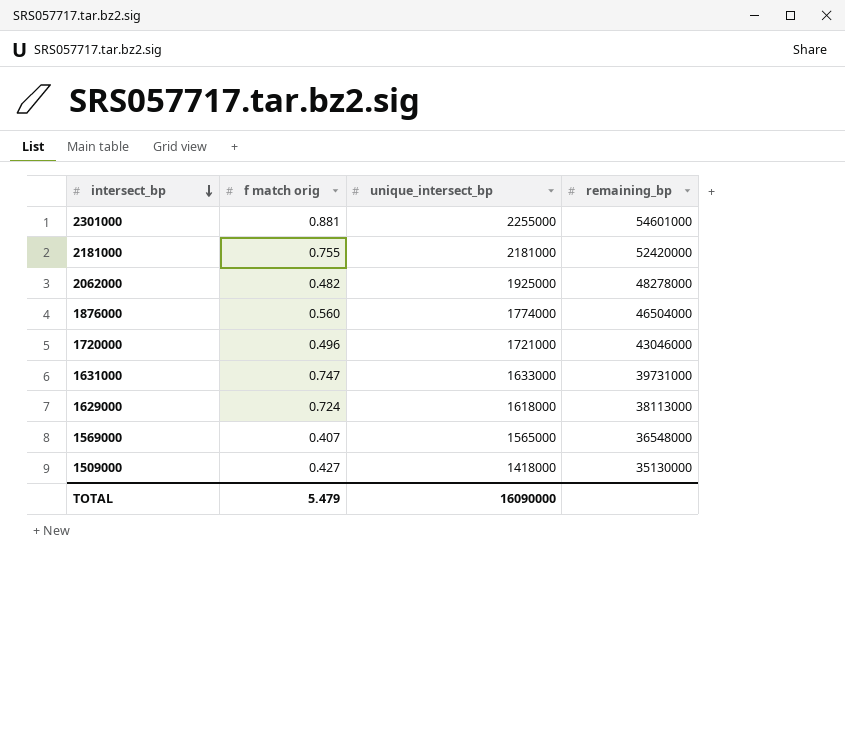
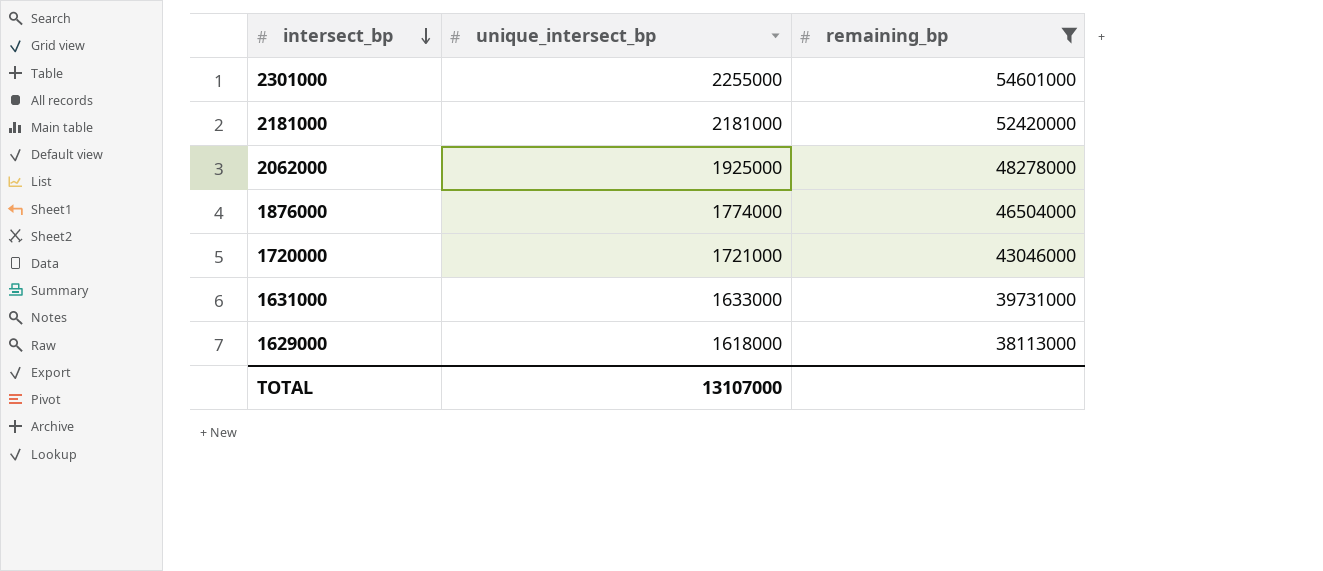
filter: none -> remaining_bp >= 38113000
column f match orig | position: 2 -> none
TOTAL | unique_intersect_bp: 16090000 -> 13107000

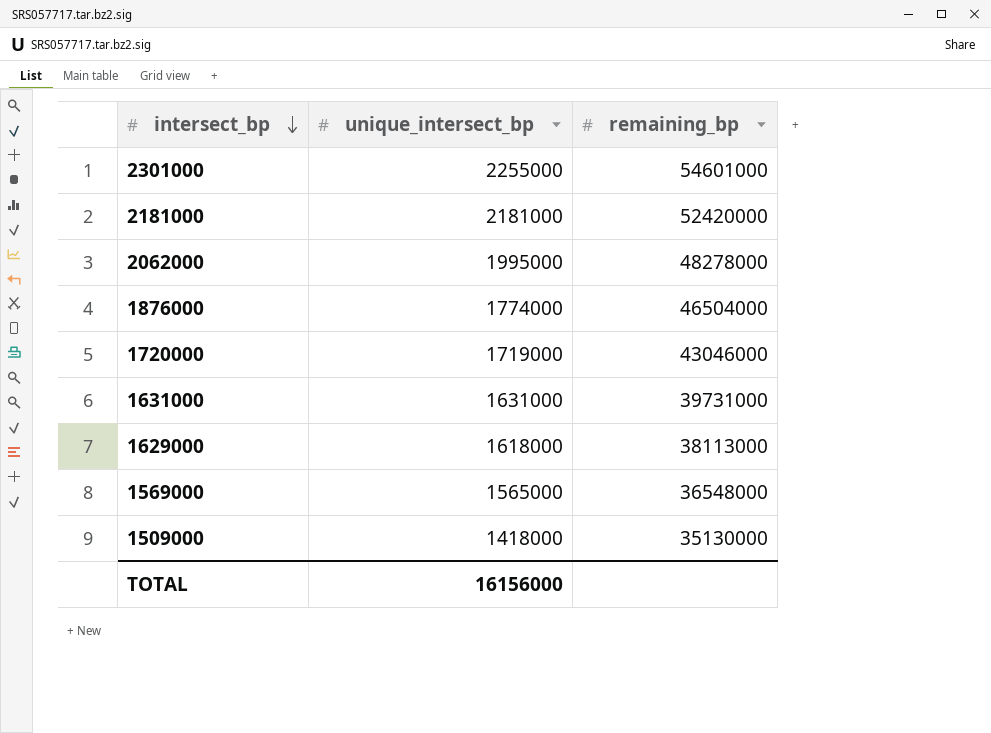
filter: remaining_bp >= 38113000 -> none
2062000 | unique_intersect_bp: 1925000 -> 1995000
1720000 | unique_intersect_bp: 1721000 -> 1719000
1631000 | unique_intersect_bp: 1633000 -> 1631000
TOTAL | unique_intersect_bp: 13107000 -> 16156000

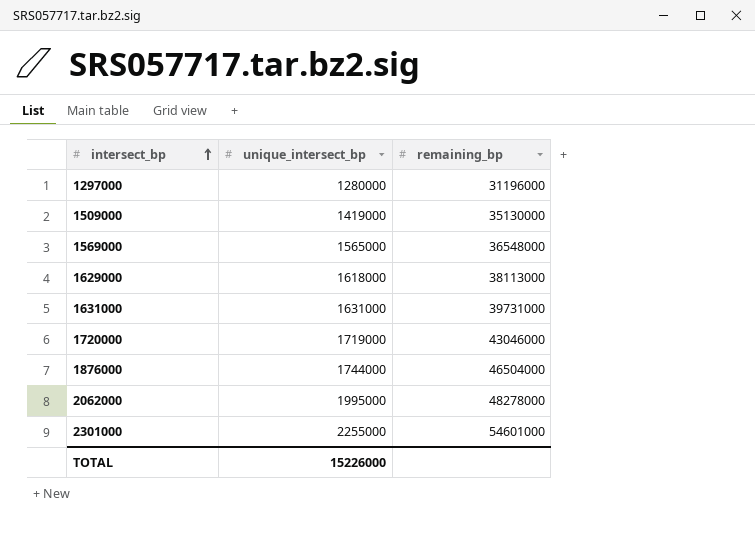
row order: intersect_bp descending -> intersect_bp ascending
row 2181000: 2181000 | 52420000 -> none
row 1297000: none -> 1280000 | 31196000
1509000 | unique_intersect_bp: 1418000 -> 1419000
1876000 | unique_intersect_bp: 1774000 -> 1744000
TOTAL | unique_intersect_bp: 16156000 -> 15226000

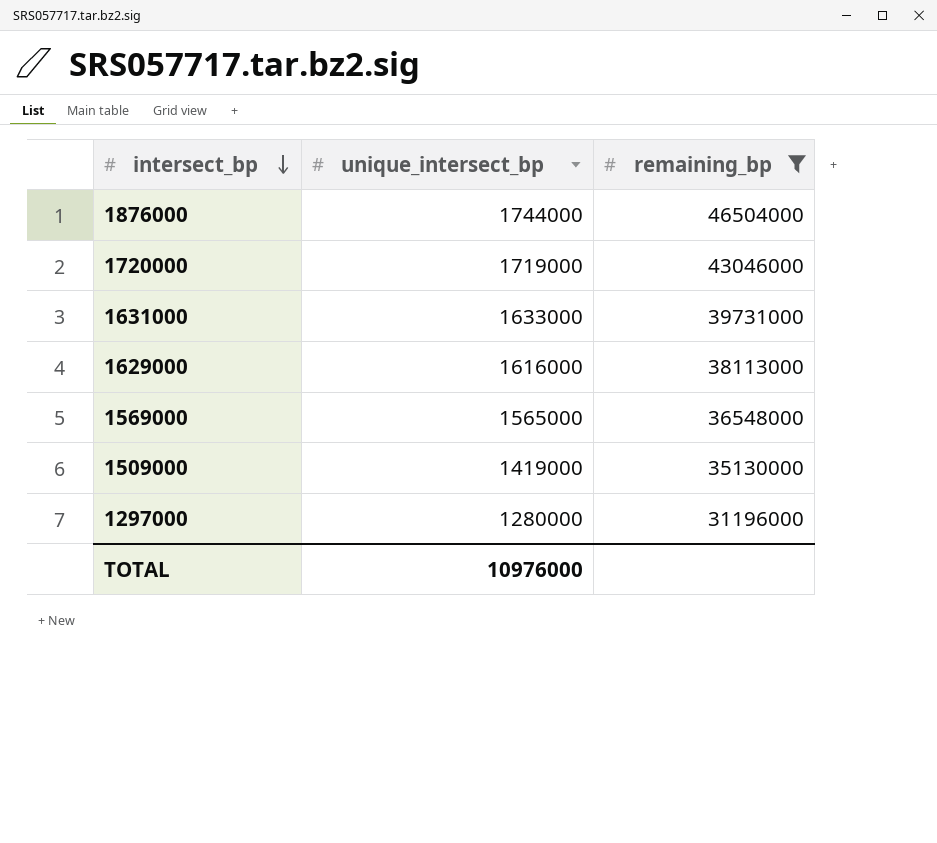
filter: none -> remaining_bp <= 46504000
row order: intersect_bp ascending -> intersect_bp descending
1631000 | unique_intersect_bp: 1631000 -> 1633000
1629000 | unique_intersect_bp: 1618000 -> 1616000
TOTAL | unique_intersect_bp: 15226000 -> 10976000

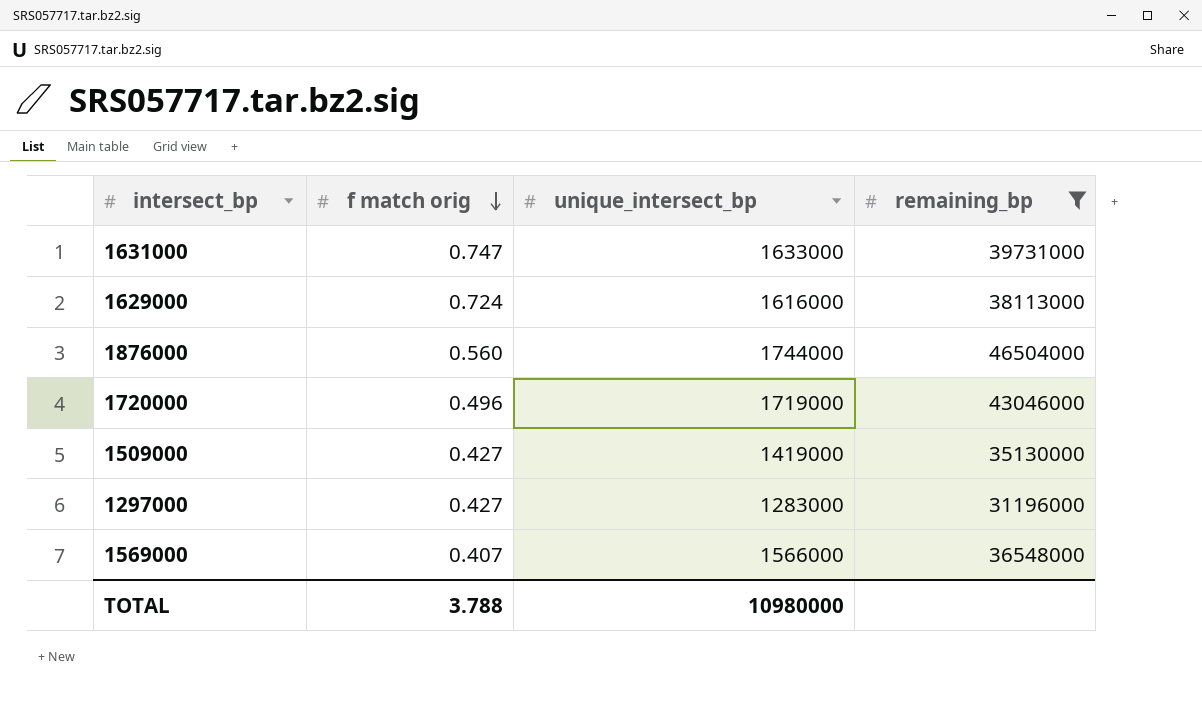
row order: intersect_bp descending -> f match orig descending
column f match orig | position: none -> 2
1297000 | unique_intersect_bp: 1280000 -> 1283000
1569000 | unique_intersect_bp: 1565000 -> 1566000
TOTAL | unique_intersect_bp: 10976000 -> 10980000

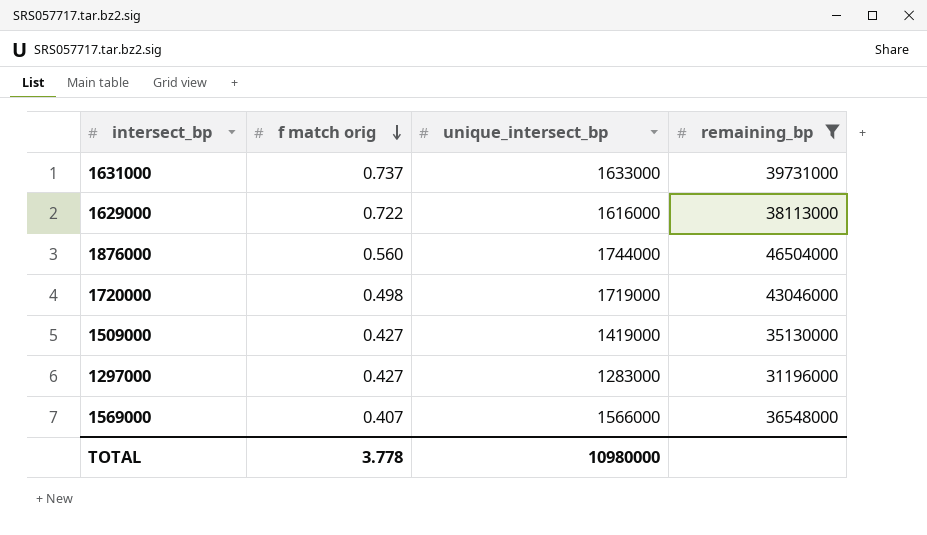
1631000 | f match orig: 0.747 -> 0.737
1629000 | f match orig: 0.724 -> 0.722
1720000 | f match orig: 0.496 -> 0.498
TOTAL | f match orig: 3.788 -> 3.778

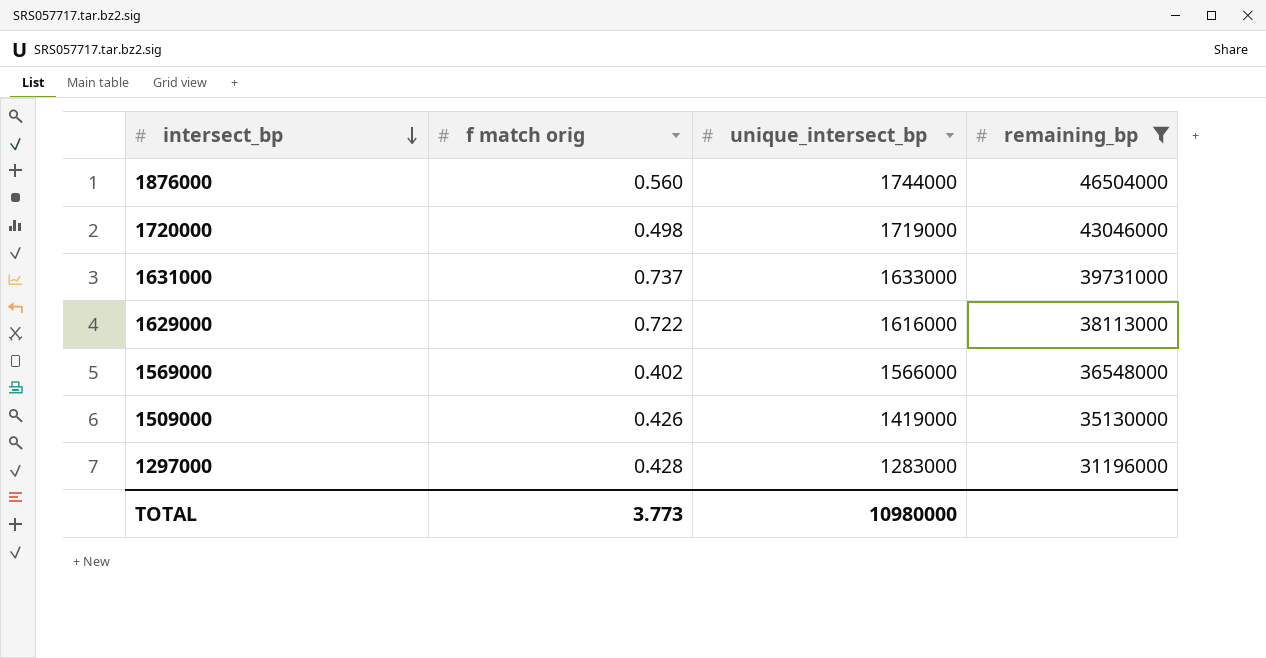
row order: f match orig descending -> intersect_bp descending
1569000 | f match orig: 0.407 -> 0.402
1509000 | f match orig: 0.427 -> 0.426
1297000 | f match orig: 0.427 -> 0.428
TOTAL | f match orig: 3.778 -> 3.773

